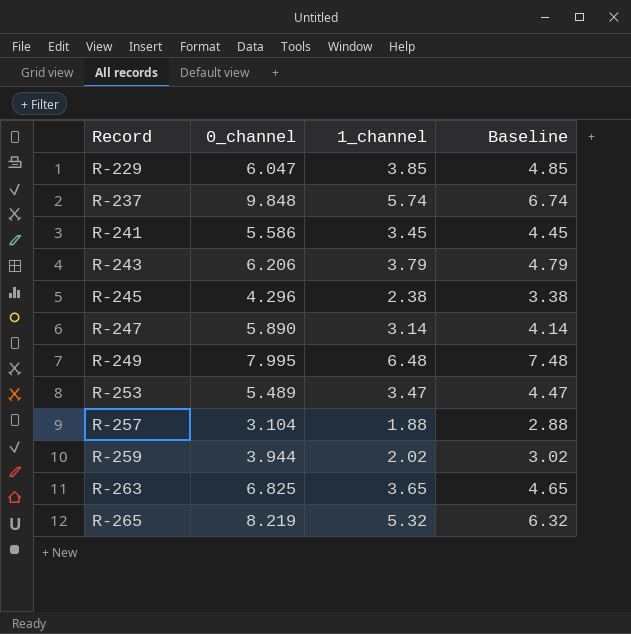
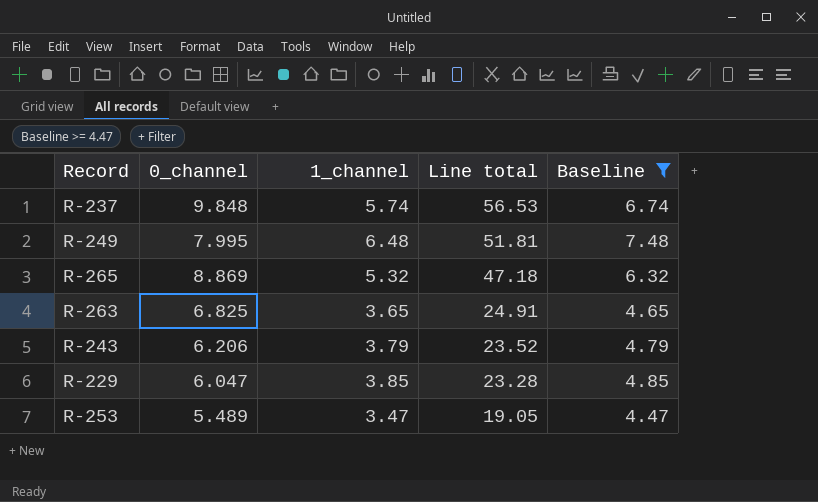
filter: none -> Baseline >= 4.47
row order: Record ascending -> Line total descending
column Line total | formula: none -> [0_channel] * [1_channel]
R-265 | 0_channel: 8.219 -> 8.869

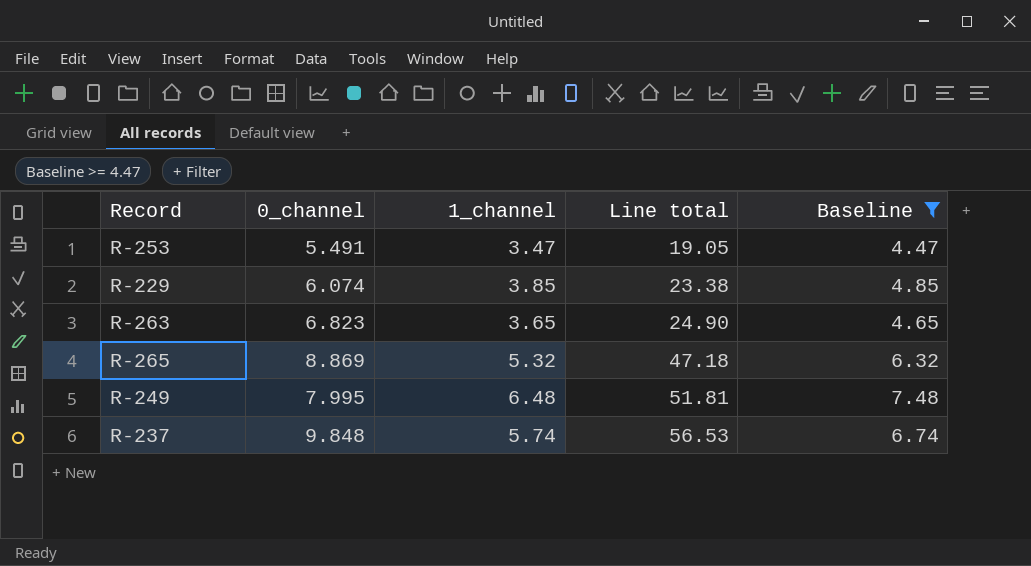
row order: Line total descending -> Line total ascending
row R-243: 6.206 | 3.79 | 23.52 | 4.79 -> none
R-253 | 0_channel: 5.489 -> 5.491
R-229 | 0_channel: 6.047 -> 6.074
R-229 | Line total: 23.28 -> 23.38
R-263 | 0_channel: 6.825 -> 6.823
R-263 | Line total: 24.91 -> 24.90

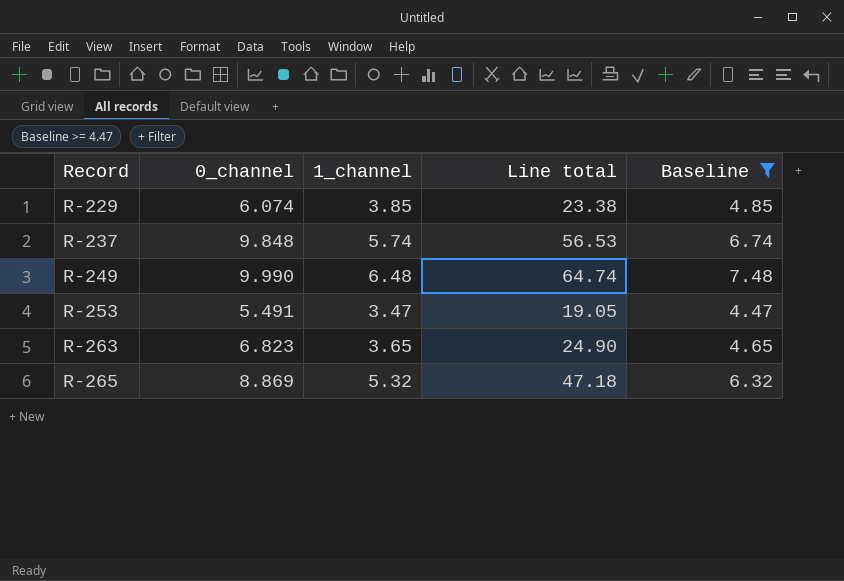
row order: Line total ascending -> Record ascending
R-249 | 0_channel: 7.995 -> 9.990
R-249 | Line total: 51.81 -> 64.74

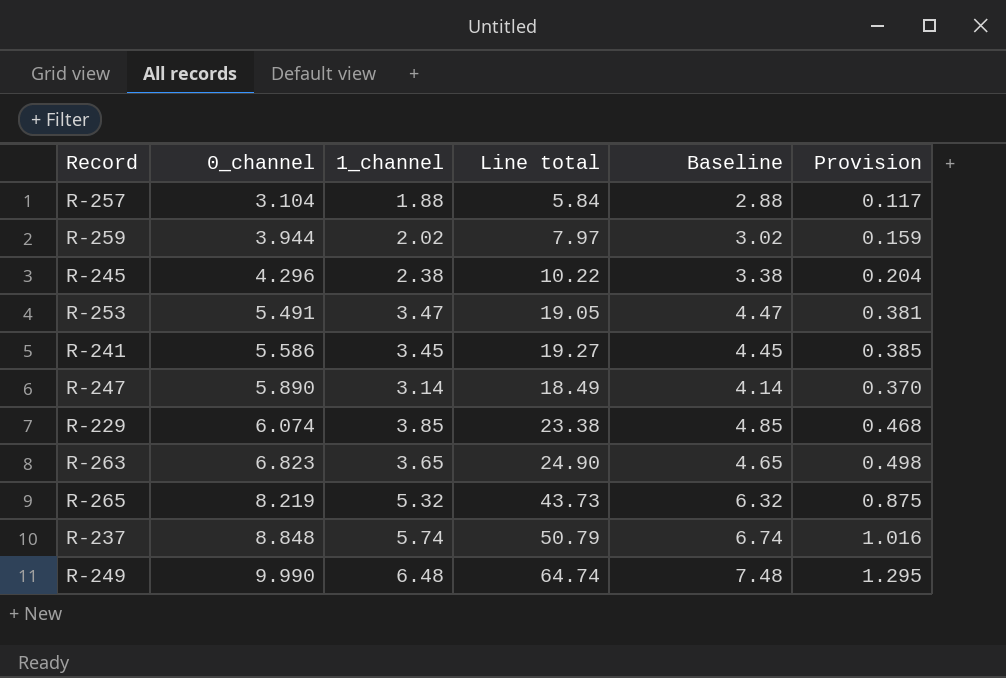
filter: Baseline >= 4.47 -> none
row order: Record ascending -> 0_channel ascending
column Provision | formula: none -> [Line total] * 0.02
R-265 | 0_channel: 8.869 -> 8.219
R-265 | Line total: 47.18 -> 43.73
R-237 | 0_channel: 9.848 -> 8.848
R-237 | Line total: 56.53 -> 50.79

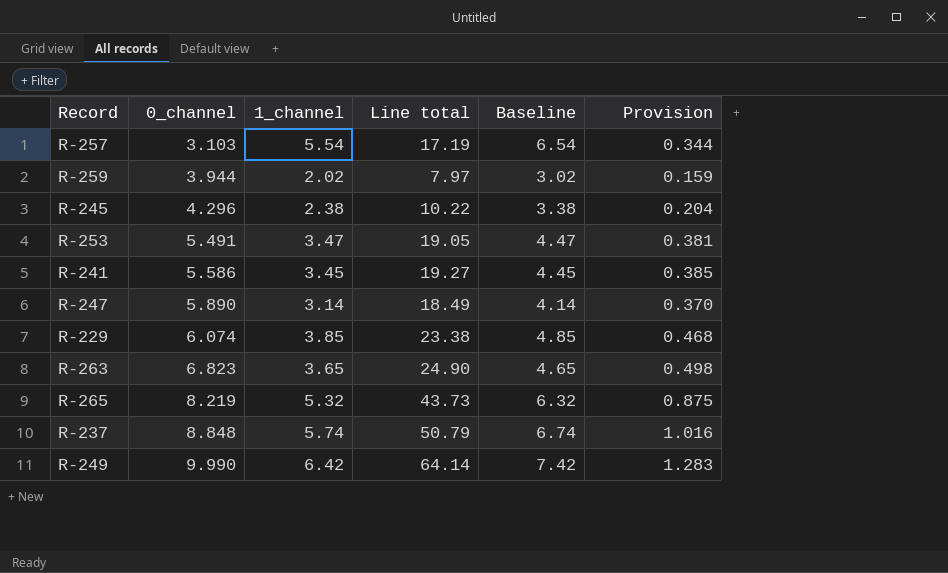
R-257 | 0_channel: 3.104 -> 3.103
R-257 | 1_channel: 1.88 -> 5.54
R-257 | Line total: 5.84 -> 17.19
R-257 | Baseline: 2.88 -> 6.54
R-257 | Provision: 0.117 -> 0.344
R-249 | 1_channel: 6.48 -> 6.42
R-249 | Line total: 64.74 -> 64.14
R-249 | Baseline: 7.48 -> 7.42
R-249 | Provision: 1.295 -> 1.283

